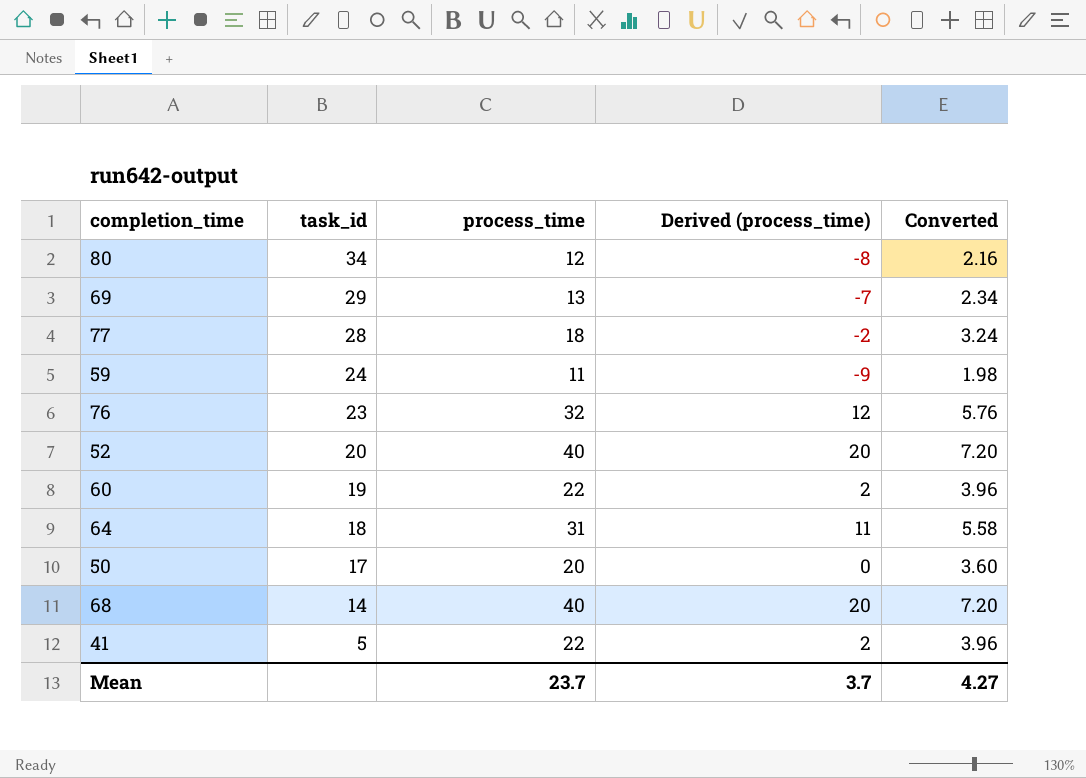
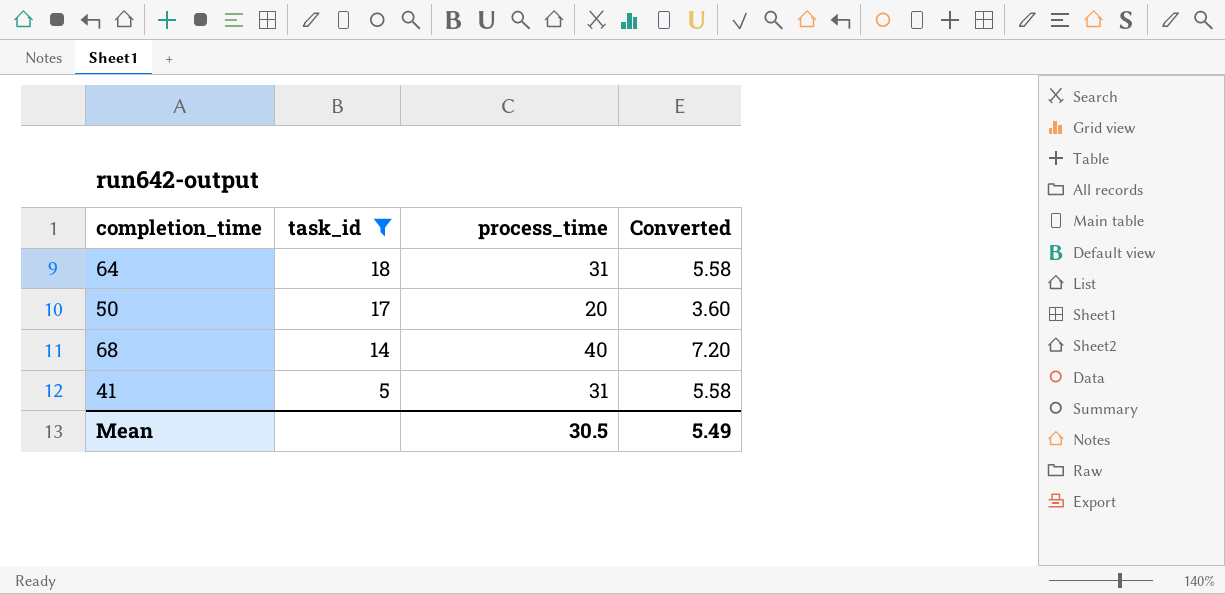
filter: none -> task_id <= 18
column Derived (process_time) | formula: [process_time] - 20 -> none
41 | process_time: 22 -> 31
41 | Converted: 3.96 -> 5.58
Mean | process_time: 23.7 -> 30.5
Mean | Converted: 4.27 -> 5.49

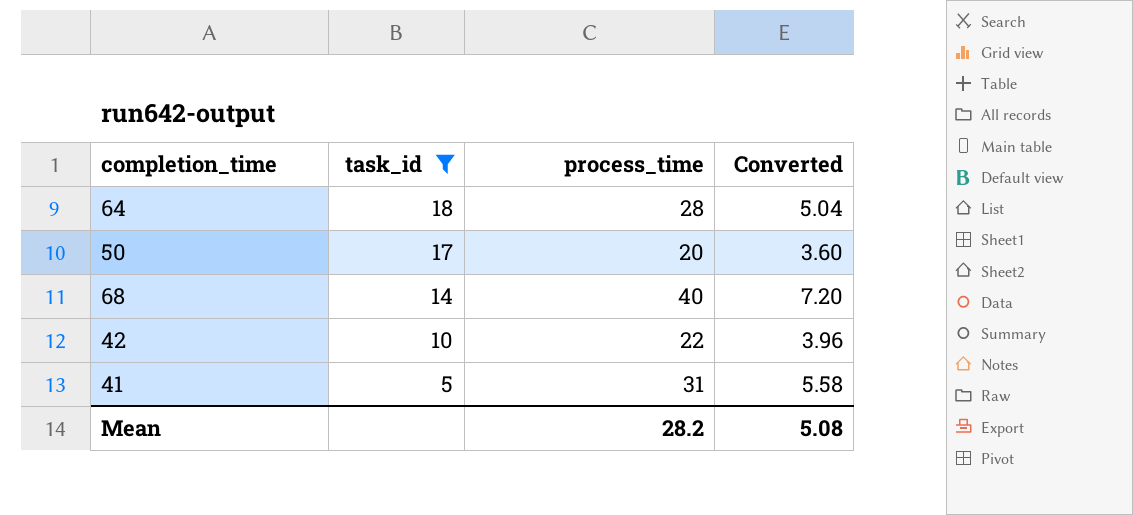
64 | process_time: 31 -> 28
64 | Converted: 5.58 -> 5.04
row 42: none -> 10 | 22 | 3.96
Mean | process_time: 30.5 -> 28.2
Mean | Converted: 5.49 -> 5.08

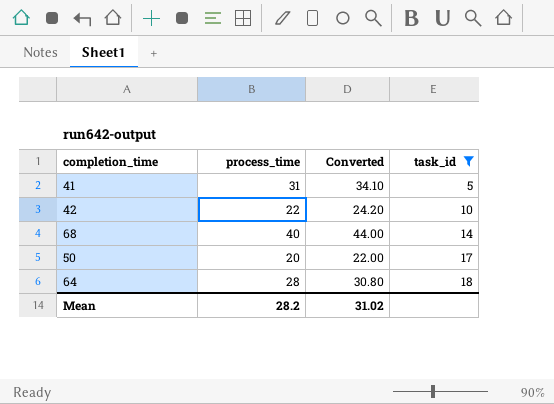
row order: task_id descending -> task_id ascending
column Converted | formula: [process_time] * 0.18 -> [process_time] * 1.1
column task_id | position: 2 -> 4
Mean | Converted: 5.08 -> 31.02

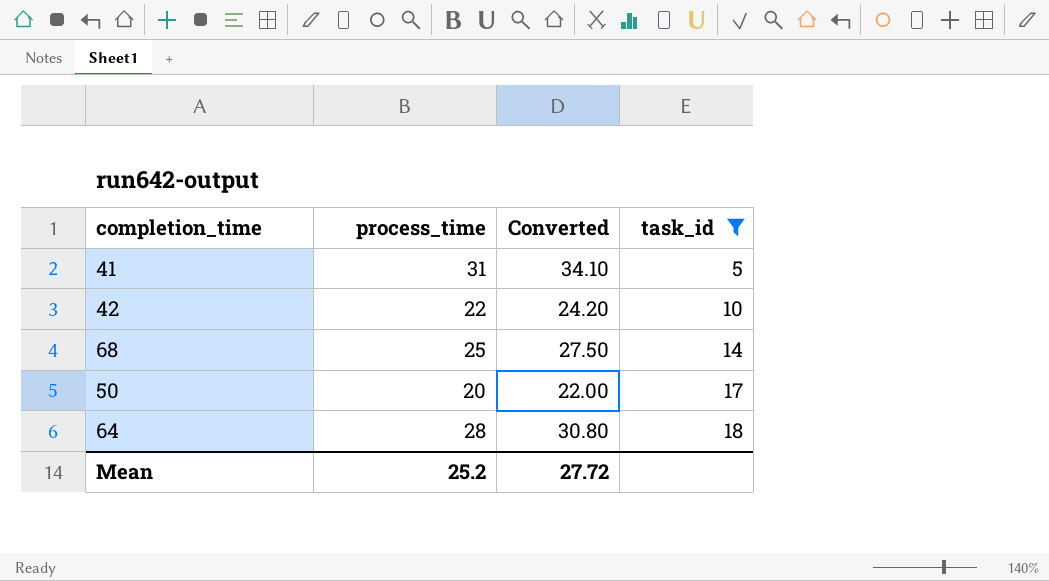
68 | process_time: 40 -> 25
68 | Converted: 44.00 -> 27.50
Mean | process_time: 28.2 -> 25.2
Mean | Converted: 31.02 -> 27.72

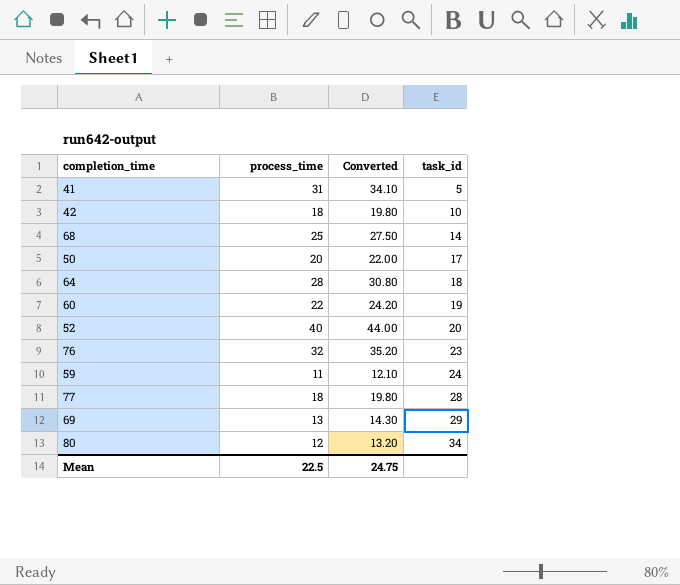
filter: task_id <= 18 -> none
42 | process_time: 22 -> 18
42 | Converted: 24.20 -> 19.80
Mean | process_time: 25.2 -> 22.5
Mean | Converted: 27.72 -> 24.75

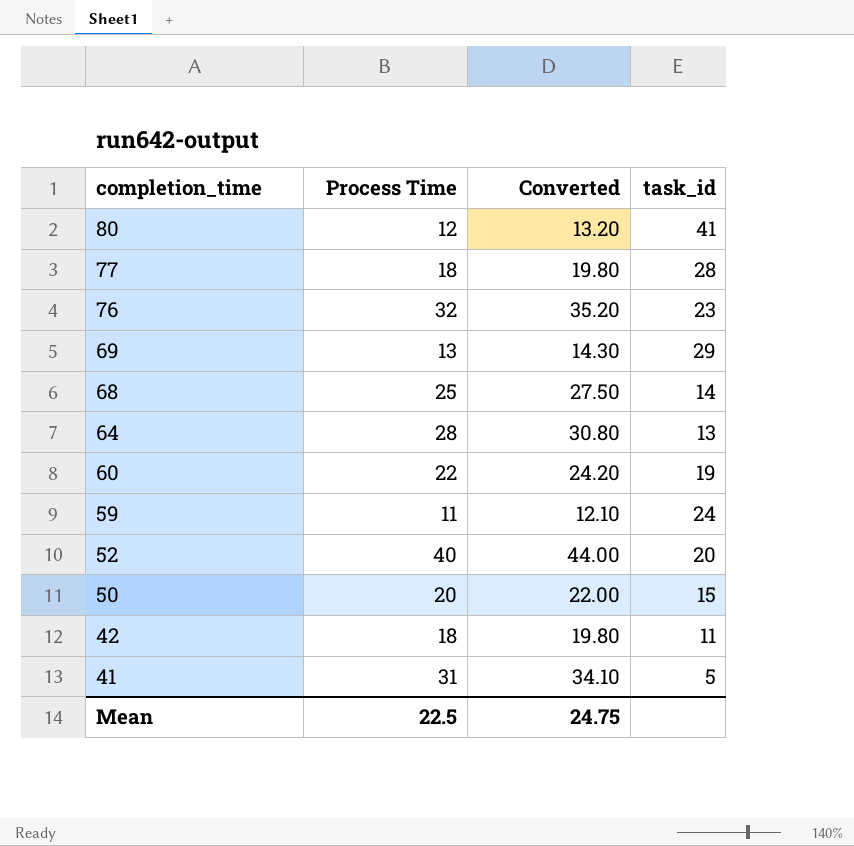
row order: task_id ascending -> completion_time descending
column name: process_time -> Process Time
80 | task_id: 34 -> 41
64 | task_id: 18 -> 13
50 | task_id: 17 -> 15
42 | task_id: 10 -> 11

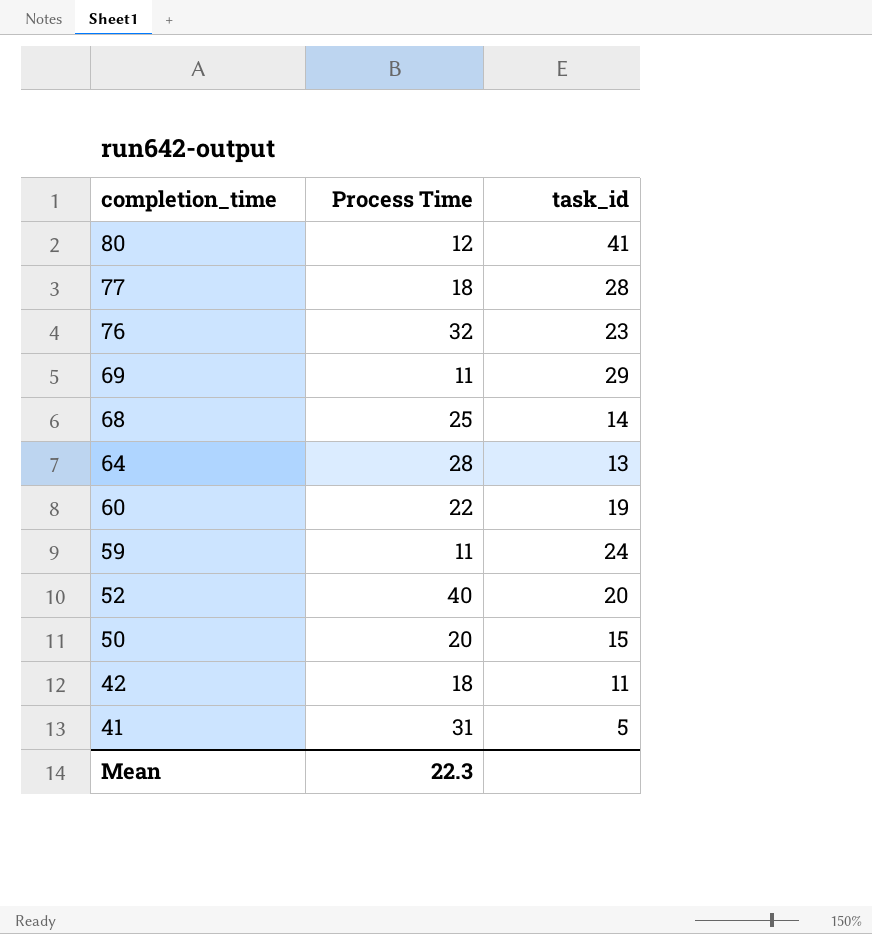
column Converted | formula: [Process Time] * 1.1 -> none
69 | Process Time: 13 -> 11
Mean | Process Time: 22.5 -> 22.3

